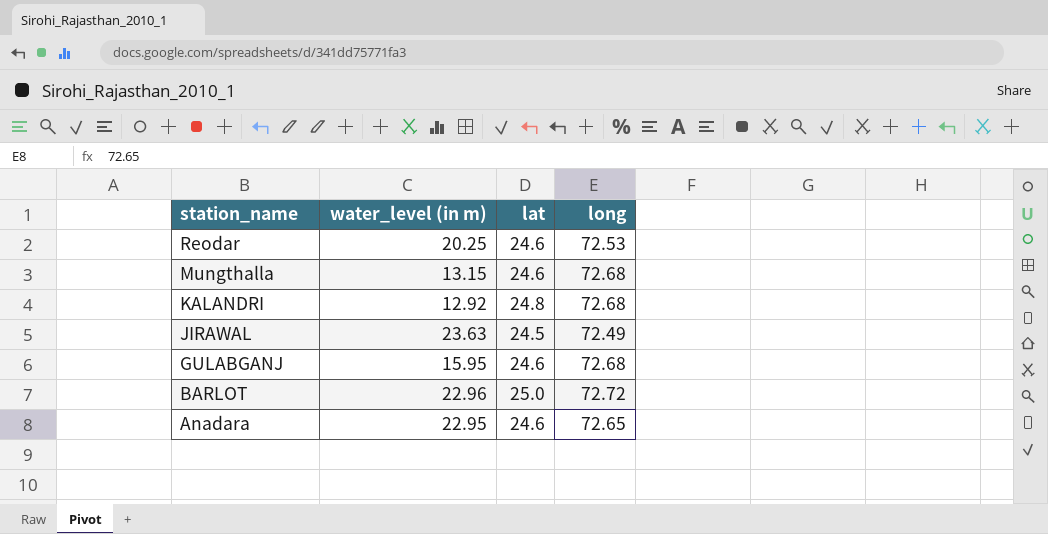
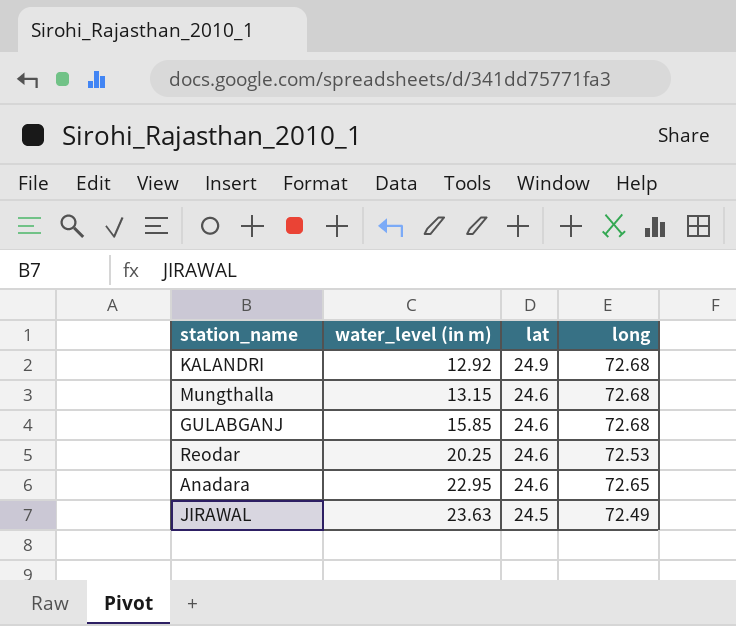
row order: station_name descending -> water_level (in m) ascending
row BARLOT: 22.96 | 25.0 | 72.72 -> none
KALANDRI | lat: 24.8 -> 24.9
GULABGANJ | water_level (in m): 15.95 -> 15.85

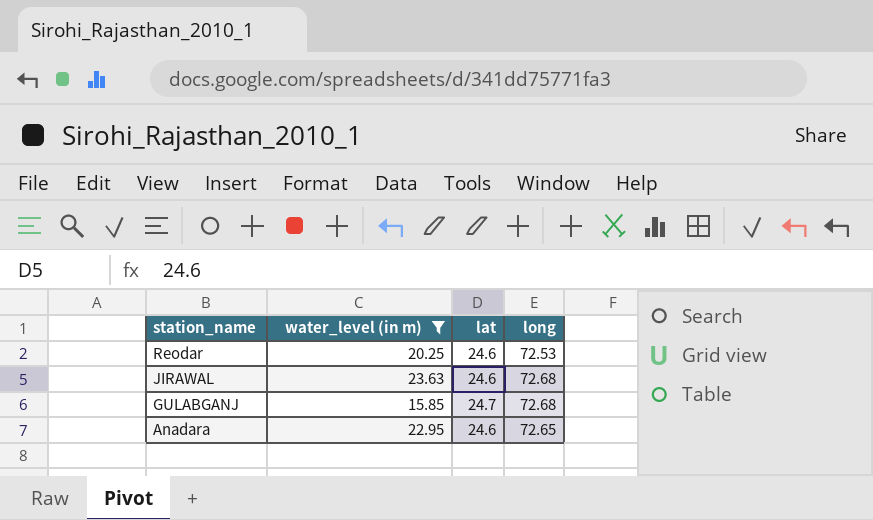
filter: none -> water_level (in m) >= 15.85
row order: water_level (in m) ascending -> station_name descending
JIRAWAL | lat: 24.5 -> 24.6
JIRAWAL | long: 72.49 -> 72.68
GULABGANJ | lat: 24.6 -> 24.7

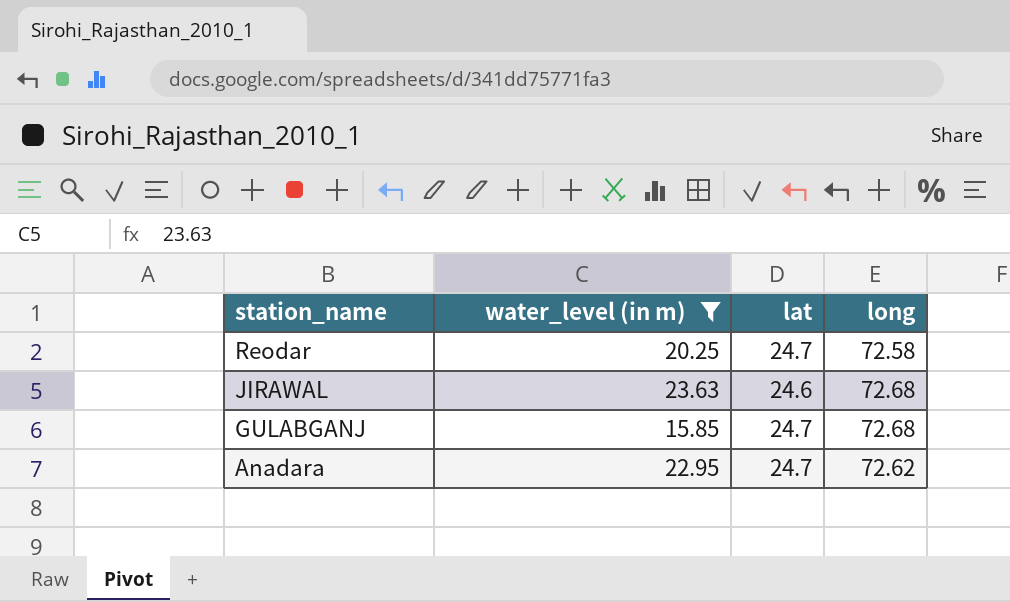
Reodar | lat: 24.6 -> 24.7
Reodar | long: 72.53 -> 72.58
Anadara | lat: 24.6 -> 24.7
Anadara | long: 72.65 -> 72.62

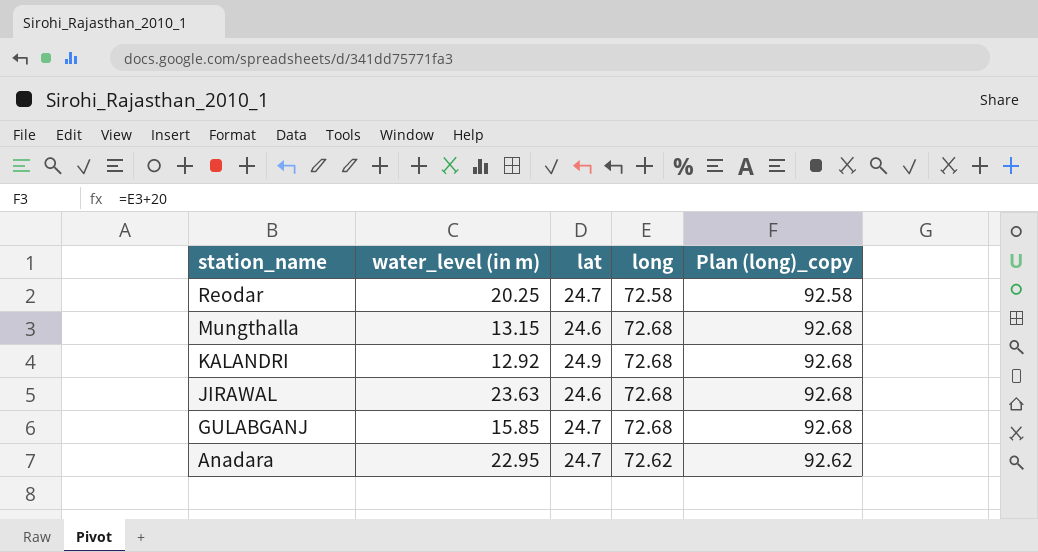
filter: water_level (in m) >= 15.85 -> none
column Plan (long)_copy | formula: none -> [long] + 20

